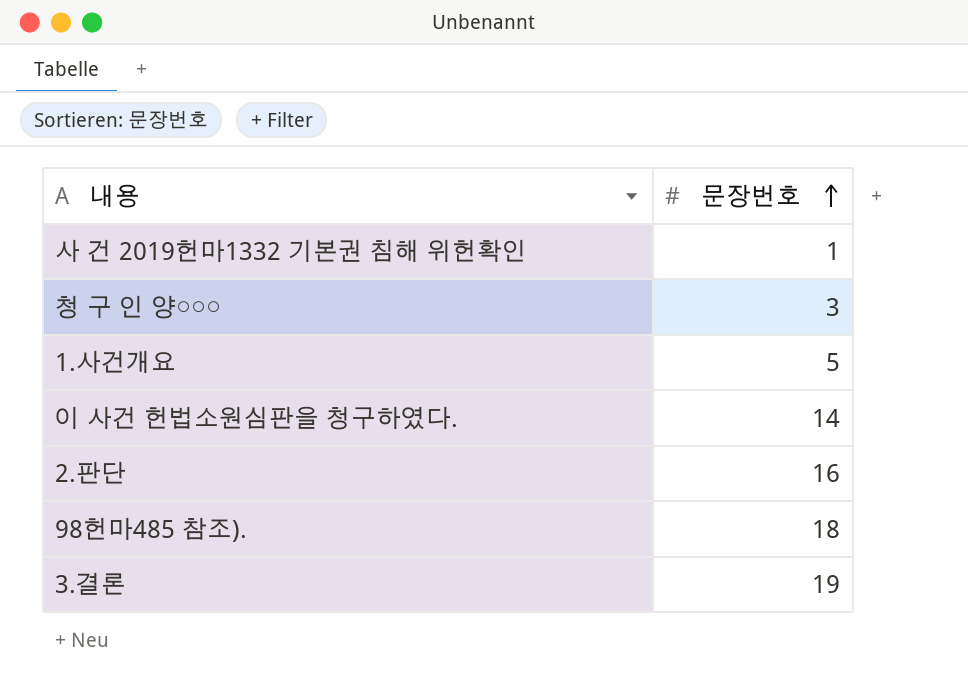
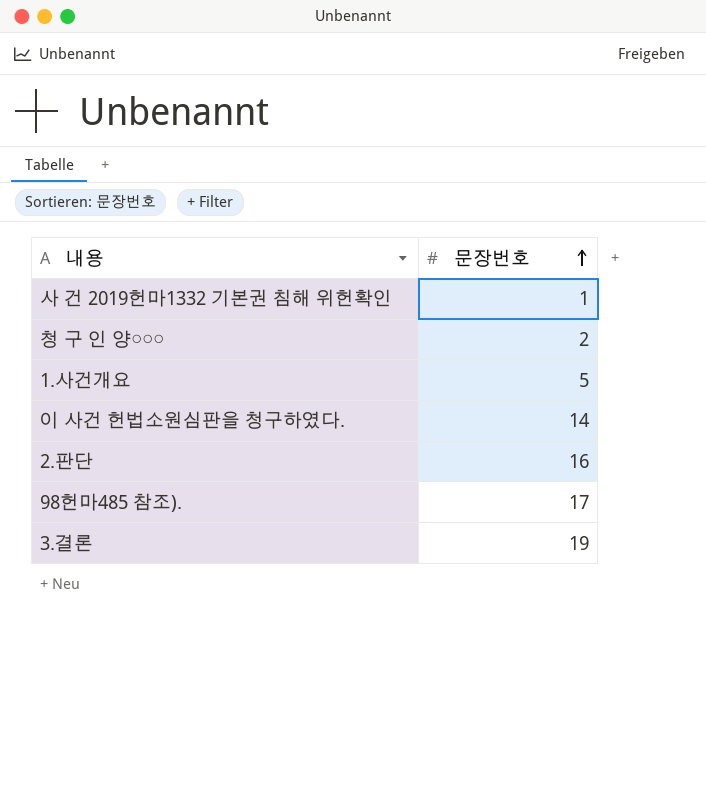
청 구 인 양○○○ | 문장번호: 3 -> 2
98헌마485 참조). | 문장번호: 18 -> 17

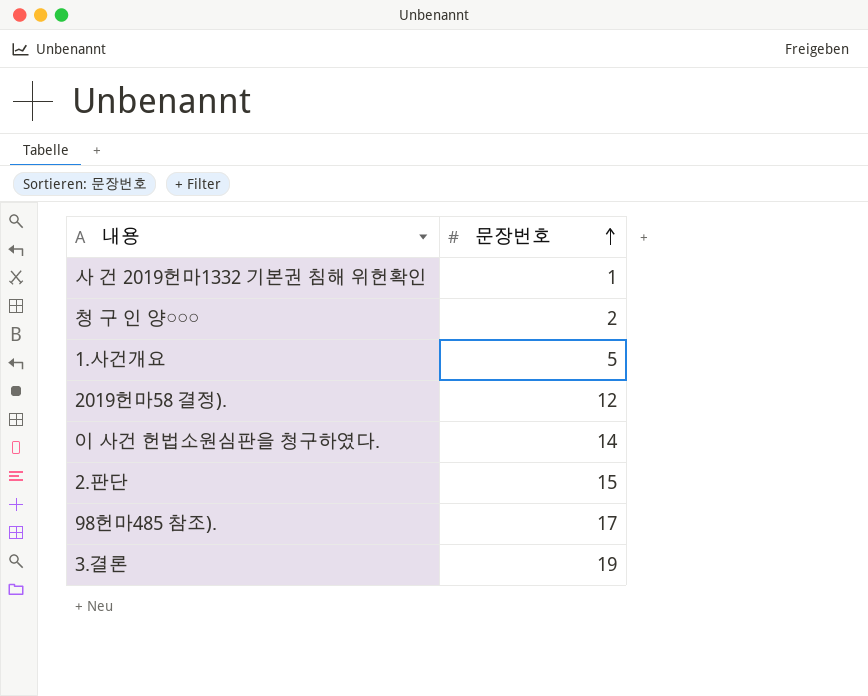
row 2019헌마58 결정).: none -> 12
2.판단 | 문장번호: 16 -> 15

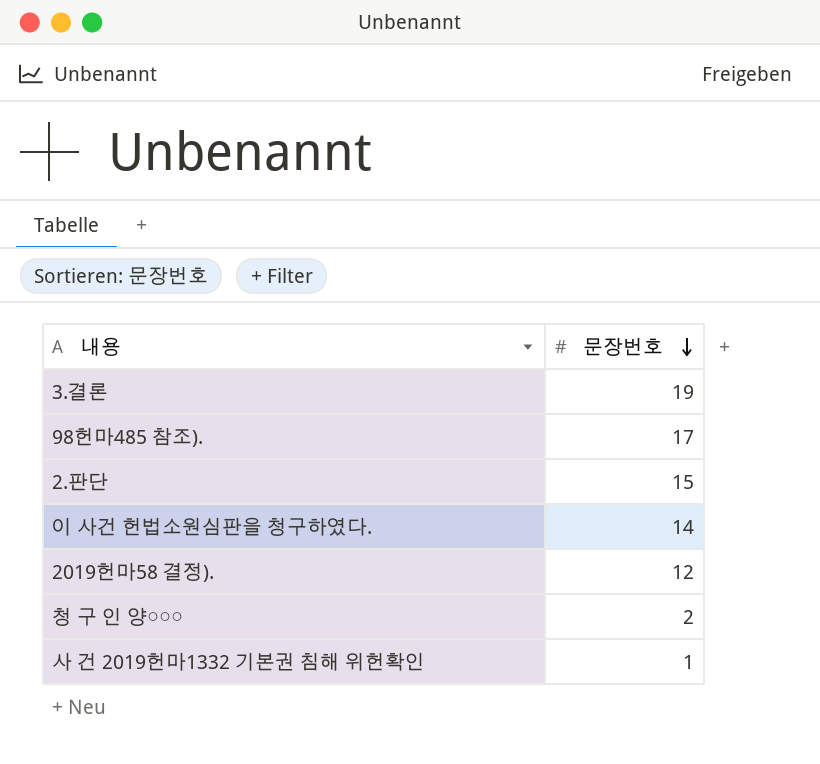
row order: 문장번호 ascending -> 문장번호 descending
row 1.사건개요: 5 -> none

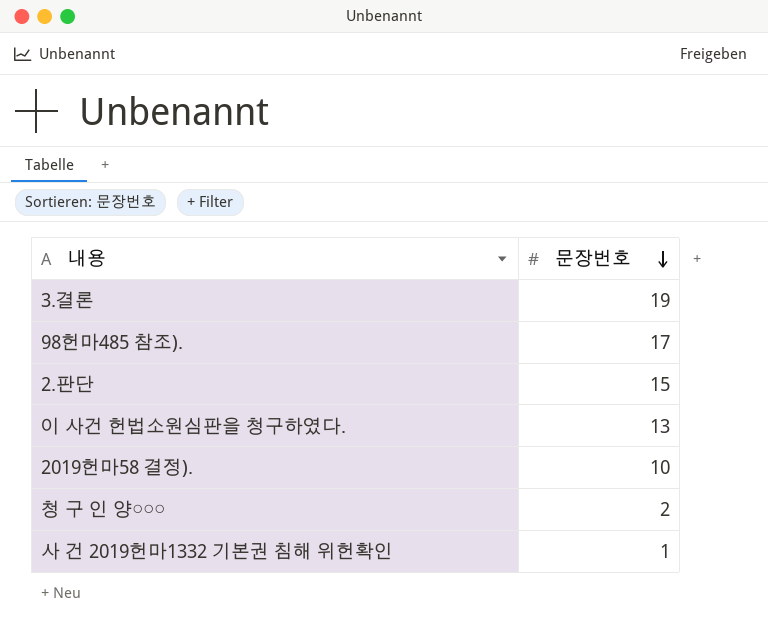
이 사건 헌법소원심판을 청구하였다. | 문장번호: 14 -> 13
2019헌마58 결정). | 문장번호: 12 -> 10

